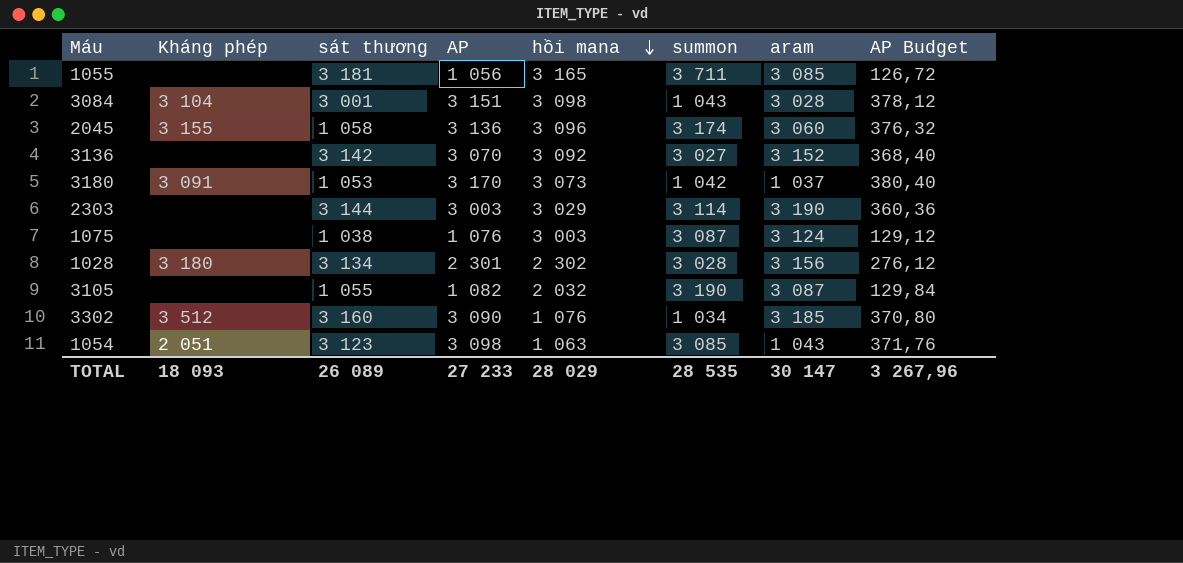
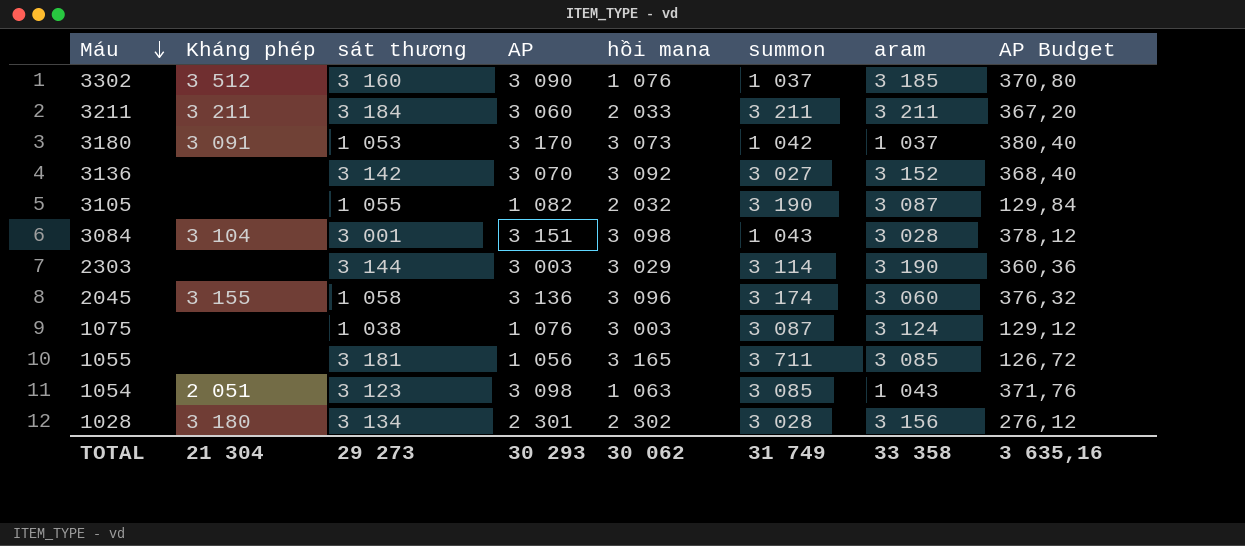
row order: hồi mana descending -> Máu descending
3302 | summon: 1 034 -> 1 037
row 3211: none -> 3 211 | 3 184 | 3 060 | 2 033 | 3 211 | 3 211 | 367,20
TOTAL | Kháng phép: 18 093 -> 21 304
TOTAL | sát thương: 26 089 -> 29 273
TOTAL | AP: 27 233 -> 30 293
TOTAL | hồi mana: 28 029 -> 30 062
TOTAL | summon: 28 535 -> 31 749
TOTAL | aram: 30 147 -> 33 358
TOTAL | AP Budget: 3 267,96 -> 3 635,16

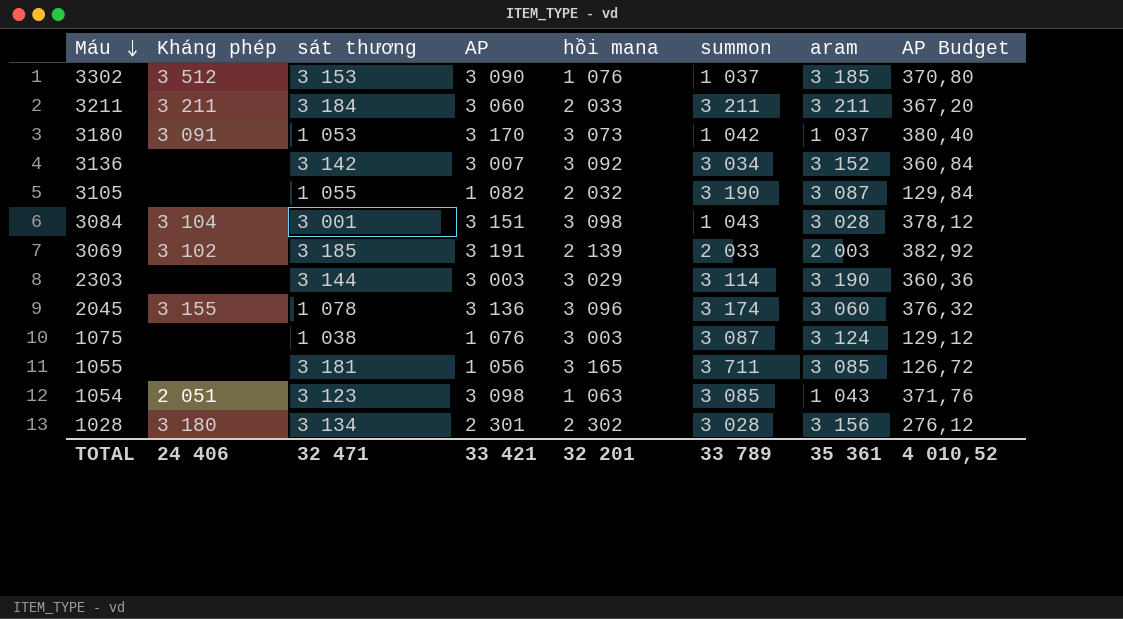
3302 | sát thương: 3 160 -> 3 153
3136 | AP: 3 070 -> 3 007
3136 | summon: 3 027 -> 3 034
3136 | AP Budget: 368,40 -> 360,84
row 3069: none -> 3 102 | 3 185 | 3 191 | 2 139 | 2 033 | 2 003 | 382,92
2045 | sát thương: 1 058 -> 1 078
TOTAL | Kháng phép: 21 304 -> 24 406
TOTAL | sát thương: 29 273 -> 32 471
TOTAL | AP: 30 293 -> 33 421
TOTAL | hồi mana: 30 062 -> 32 201
TOTAL | summon: 31 749 -> 33 789
TOTAL | aram: 33 358 -> 35 361
TOTAL | AP Budget: 3 635,16 -> 4 010,52

